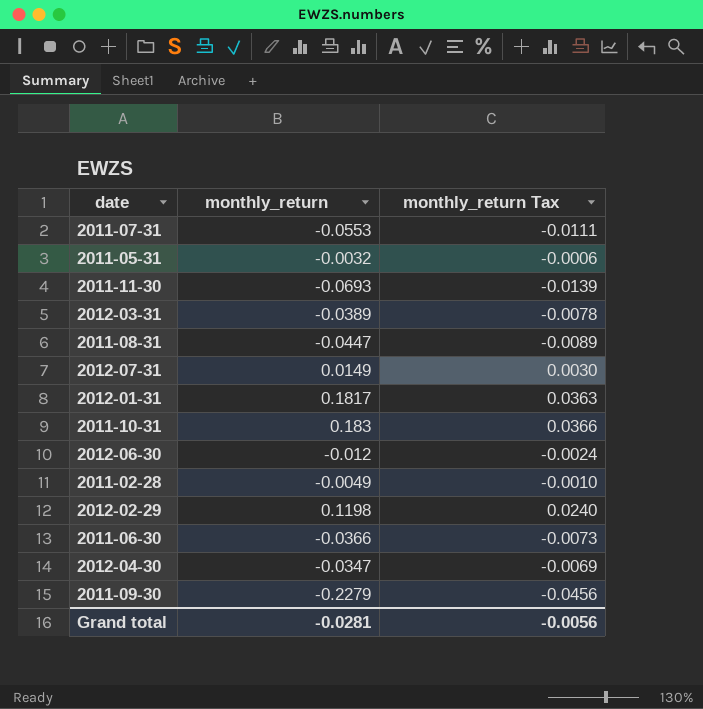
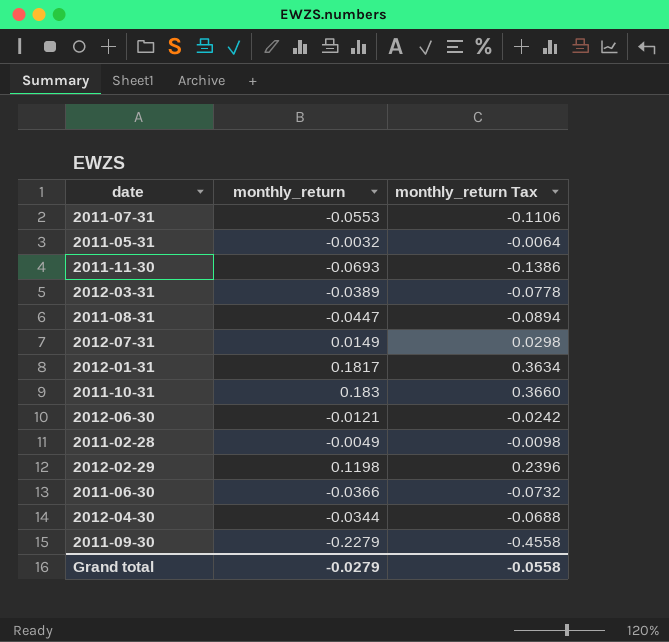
column monthly_return Tax | formula: [monthly_return] * 0.2 -> [monthly_return] * 2
2012-06-30 | monthly_return: -0.012 -> -0.0121
2012-04-30 | monthly_return: -0.0347 -> -0.0344
Grand total | monthly_return: -0.0281 -> -0.0279
Grand total | monthly_return Tax: -0.0056 -> -0.0558

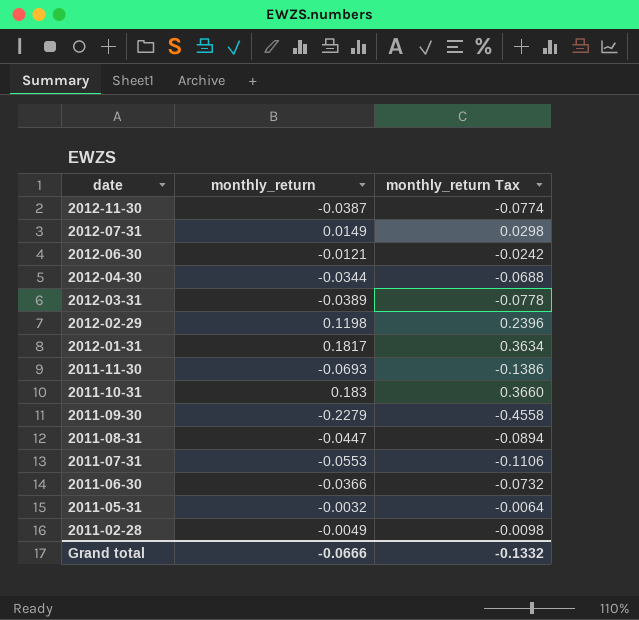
row order: none -> date descending
row 2012-11-30: none -> -0.0387 | -0.0774
Grand total | monthly_return: -0.0279 -> -0.0666
Grand total | monthly_return Tax: -0.0558 -> -0.1332

